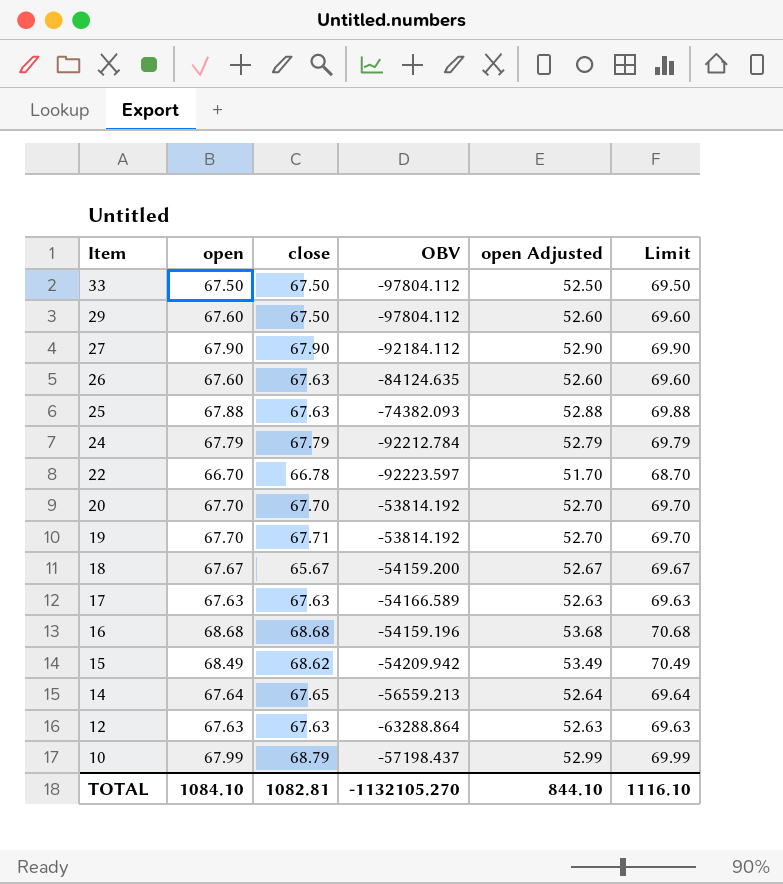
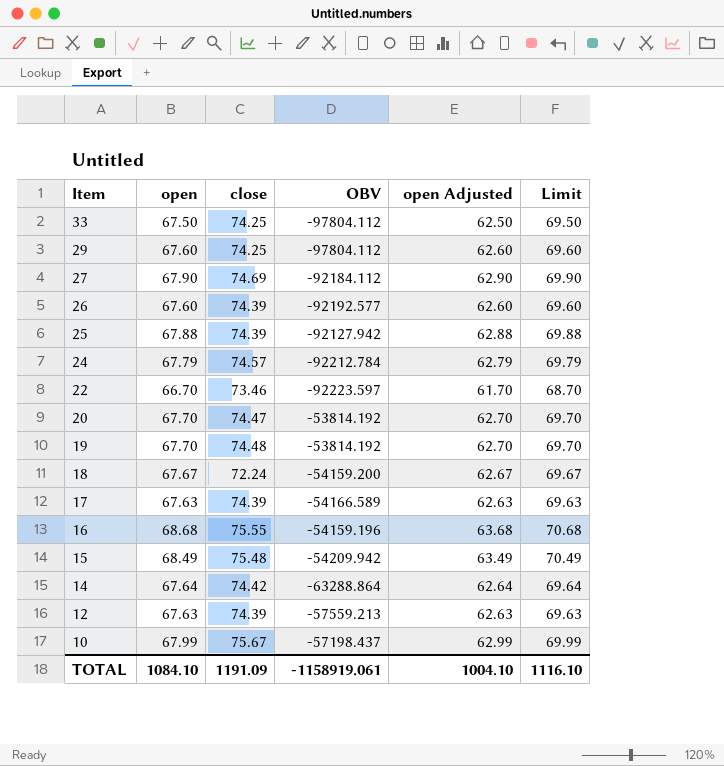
column open Adjusted | formula: [open] - 15 -> [open] - 5
33 | close: 67.50 -> 74.25
29 | close: 67.50 -> 74.25
27 | close: 67.90 -> 74.69
26 | close: 67.63 -> 74.39
26 | OBV: -84124.635 -> -92192.577
25 | close: 67.63 -> 74.39
25 | OBV: -74382.093 -> -92127.942
24 | close: 67.79 -> 74.57
22 | close: 66.78 -> 73.46
20 | close: 67.70 -> 74.47
19 | close: 67.71 -> 74.48
18 | close: 65.67 -> 72.24
17 | close: 67.63 -> 74.39
16 | close: 68.68 -> 75.55
15 | close: 68.62 -> 75.48
14 | close: 67.65 -> 74.42
14 | OBV: -56559.213 -> -63288.864
12 | close: 67.63 -> 74.39
12 | OBV: -63288.864 -> -57559.213
10 | close: 68.79 -> 75.67
TOTAL | close: 1082.81 -> 1191.09
TOTAL | OBV: -1132105.270 -> -1158919.061
TOTAL | open Adjusted: 844.10 -> 1004.10

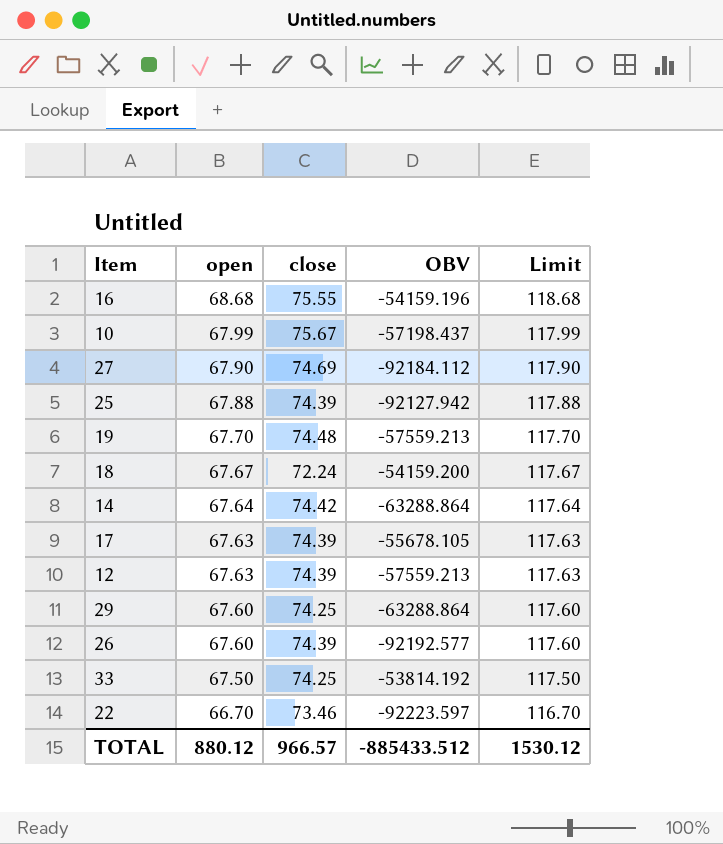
row order: Item descending -> open descending
column open Adjusted | formula: [open] - 5 -> none
column Limit | formula: [open] + 2 -> [open] + 50
row 24: 67.79 | 74.57 | -92212.784 | 62.79 | 69.79 -> none
row 20: 67.70 | 74.47 | -53814.192 | 62.70 | 69.70 -> none
row 15: 68.49 | 75.48 | -54209.942 | 63.49 | 70.49 -> none
19 | OBV: -53814.192 -> -57559.213
17 | OBV: -54166.589 -> -55678.105
29 | OBV: -97804.112 -> -63288.864
33 | OBV: -97804.112 -> -53814.192
TOTAL | open: 1084.10 -> 880.12
TOTAL | close: 1191.09 -> 966.57
TOTAL | OBV: -1158919.061 -> -885433.512
TOTAL | Limit: 1116.10 -> 1530.12

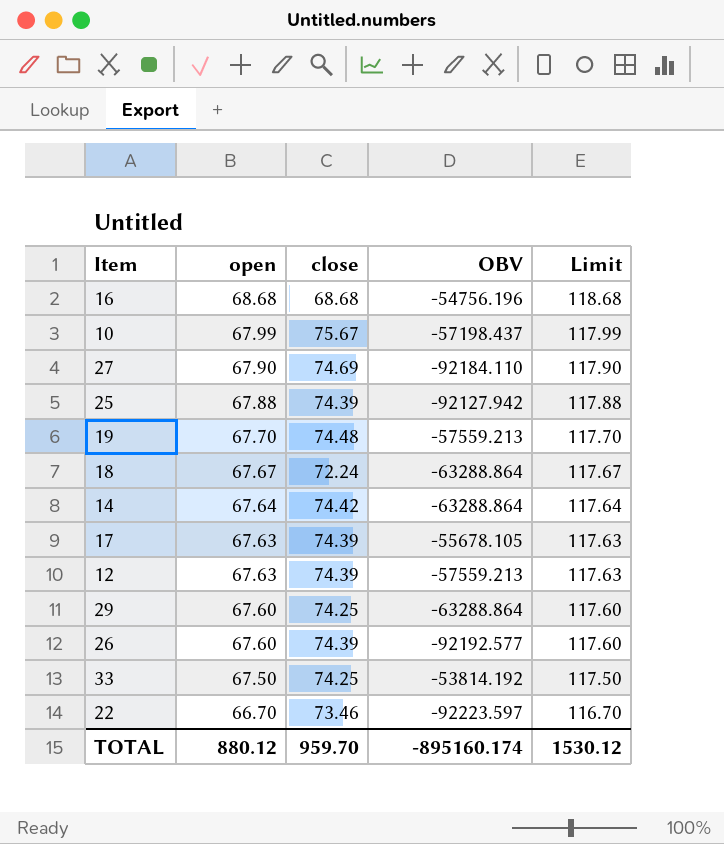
16 | close: 75.55 -> 68.68
16 | OBV: -54159.196 -> -54756.196
27 | OBV: -92184.112 -> -92184.110
18 | OBV: -54159.200 -> -63288.864
TOTAL | close: 966.57 -> 959.70
TOTAL | OBV: -885433.512 -> -895160.174

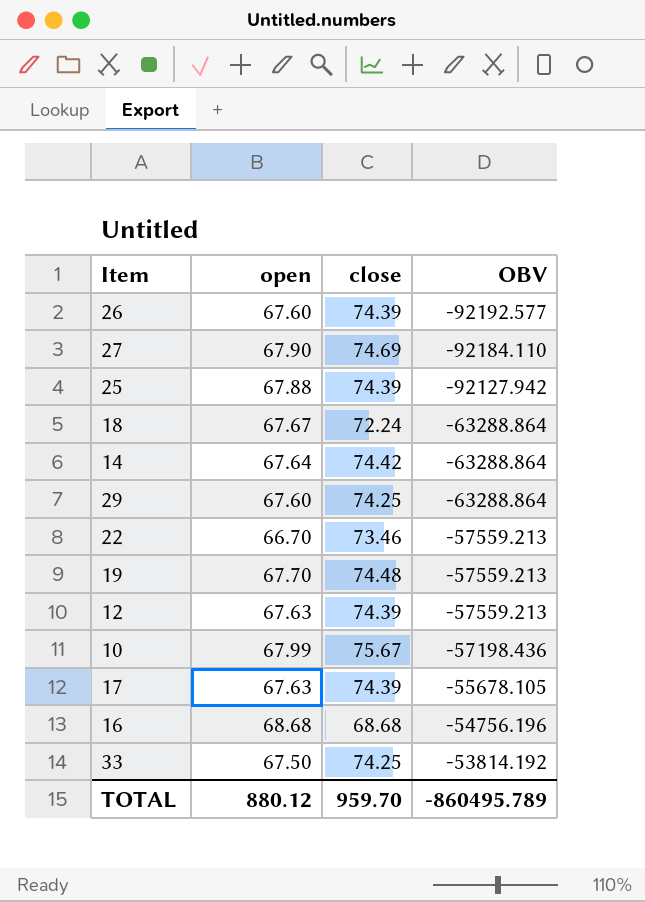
row order: open descending -> OBV ascending
column Limit | formula: [open] + 50 -> none
22 | OBV: -92223.597 -> -57559.213
10 | OBV: -57198.437 -> -57198.436
TOTAL | OBV: -895160.174 -> -860495.789

